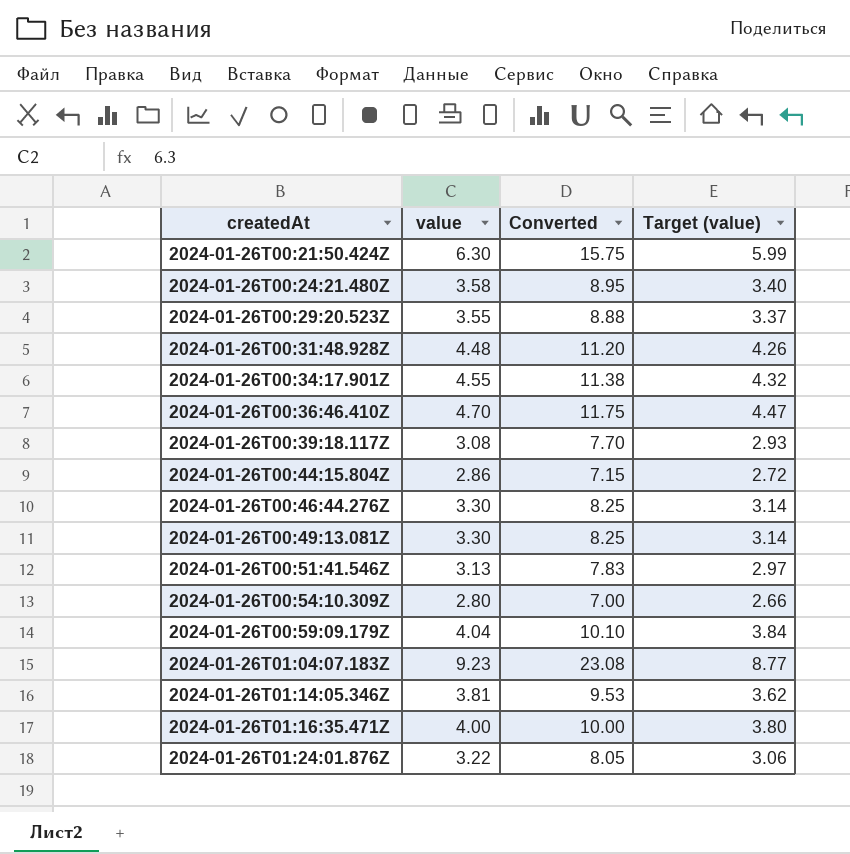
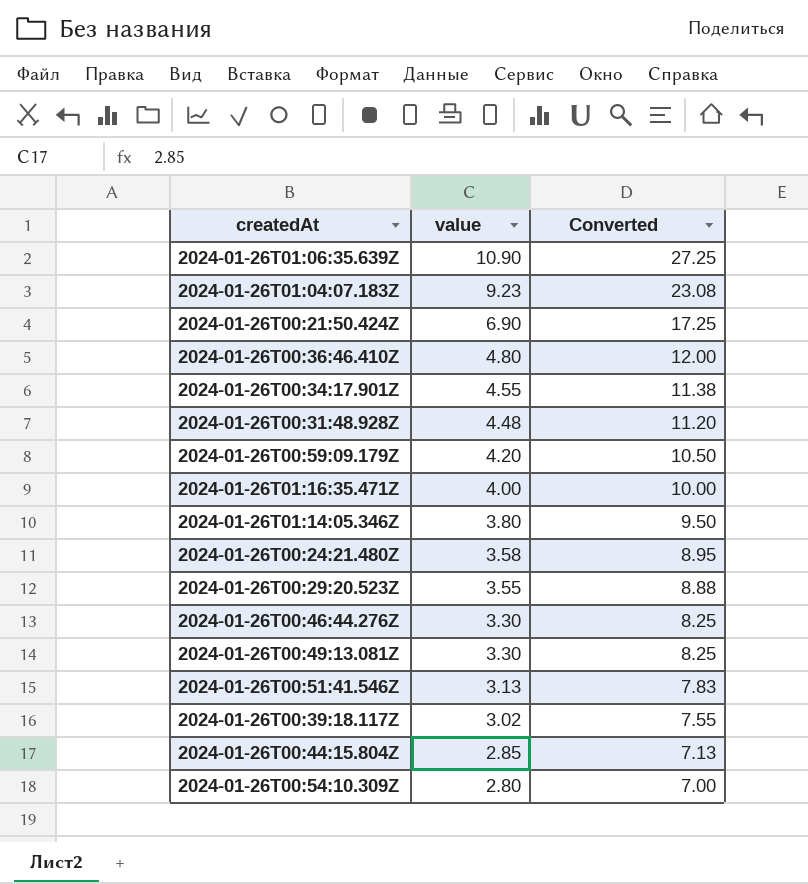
row order: createdAt ascending -> value descending
column Target (value) | formula: [value] * 0.95 -> none
row 2024-01-26T01:24:01.876Z: 3.22 | 8.05 | 3.06 -> none
row 2024-01-26T01:06:35.639Z: none -> 10.90 | 27.25
2024-01-26T00:21:50.424Z | value: 6.30 -> 6.90
2024-01-26T00:21:50.424Z | Converted: 15.75 -> 17.25
2024-01-26T00:36:46.410Z | value: 4.70 -> 4.80
2024-01-26T00:36:46.410Z | Converted: 11.75 -> 12.00
2024-01-26T00:59:09.179Z | value: 4.04 -> 4.20
2024-01-26T00:59:09.179Z | Converted: 10.10 -> 10.50
2024-01-26T01:14:05.346Z | value: 3.81 -> 3.80
2024-01-26T01:14:05.346Z | Converted: 9.53 -> 9.50
2024-01-26T00:39:18.117Z | value: 3.08 -> 3.02
2024-01-26T00:39:18.117Z | Converted: 7.70 -> 7.55
2024-01-26T00:44:15.804Z | value: 2.86 -> 2.85
2024-01-26T00:44:15.804Z | Converted: 7.15 -> 7.13

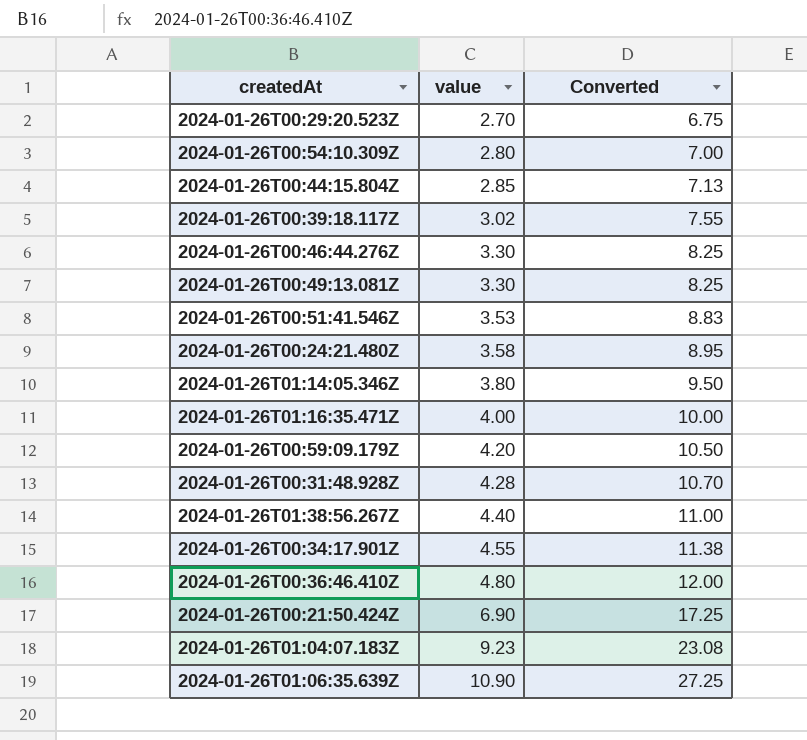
row order: value descending -> value ascending
2024-01-26T00:29:20.523Z | value: 3.55 -> 2.70
2024-01-26T00:29:20.523Z | Converted: 8.88 -> 6.75
2024-01-26T00:51:41.546Z | value: 3.13 -> 3.53
2024-01-26T00:51:41.546Z | Converted: 7.83 -> 8.83
2024-01-26T00:31:48.928Z | value: 4.48 -> 4.28
2024-01-26T00:31:48.928Z | Converted: 11.20 -> 10.70
row 2024-01-26T01:38:56.267Z: none -> 4.40 | 11.00

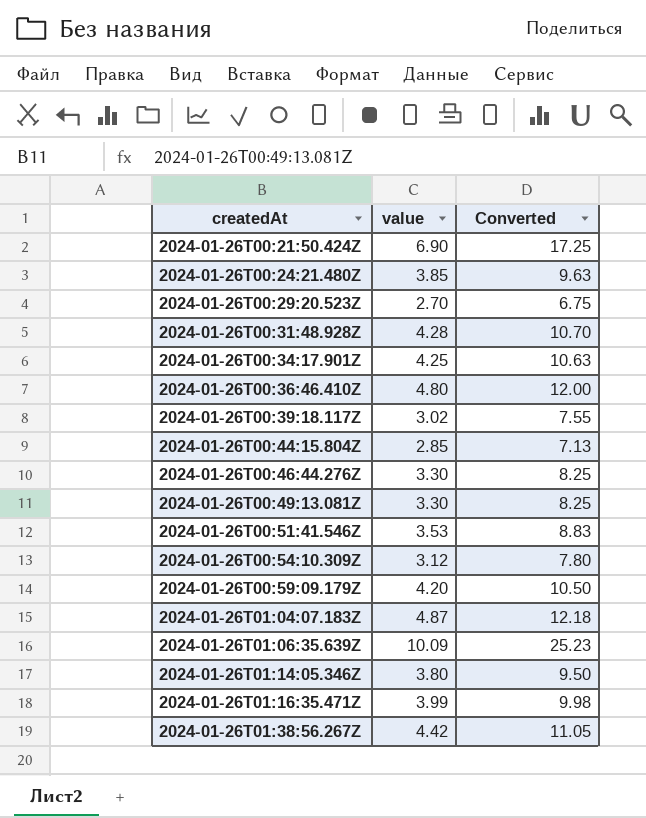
row order: value ascending -> createdAt ascending
2024-01-26T00:24:21.480Z | value: 3.58 -> 3.85
2024-01-26T00:24:21.480Z | Converted: 8.95 -> 9.63
2024-01-26T00:34:17.901Z | value: 4.55 -> 4.25
2024-01-26T00:34:17.901Z | Converted: 11.38 -> 10.63
2024-01-26T00:54:10.309Z | value: 2.80 -> 3.12
2024-01-26T00:54:10.309Z | Converted: 7.00 -> 7.80
2024-01-26T01:04:07.183Z | value: 9.23 -> 4.87
2024-01-26T01:04:07.183Z | Converted: 23.08 -> 12.18
2024-01-26T01:06:35.639Z | value: 10.90 -> 10.09
2024-01-26T01:06:35.639Z | Converted: 27.25 -> 25.23
2024-01-26T01:16:35.471Z | value: 4.00 -> 3.99
2024-01-26T01:16:35.471Z | Converted: 10.00 -> 9.98
2024-01-26T01:38:56.267Z | value: 4.40 -> 4.42
2024-01-26T01:38:56.267Z | Converted: 11.00 -> 11.05

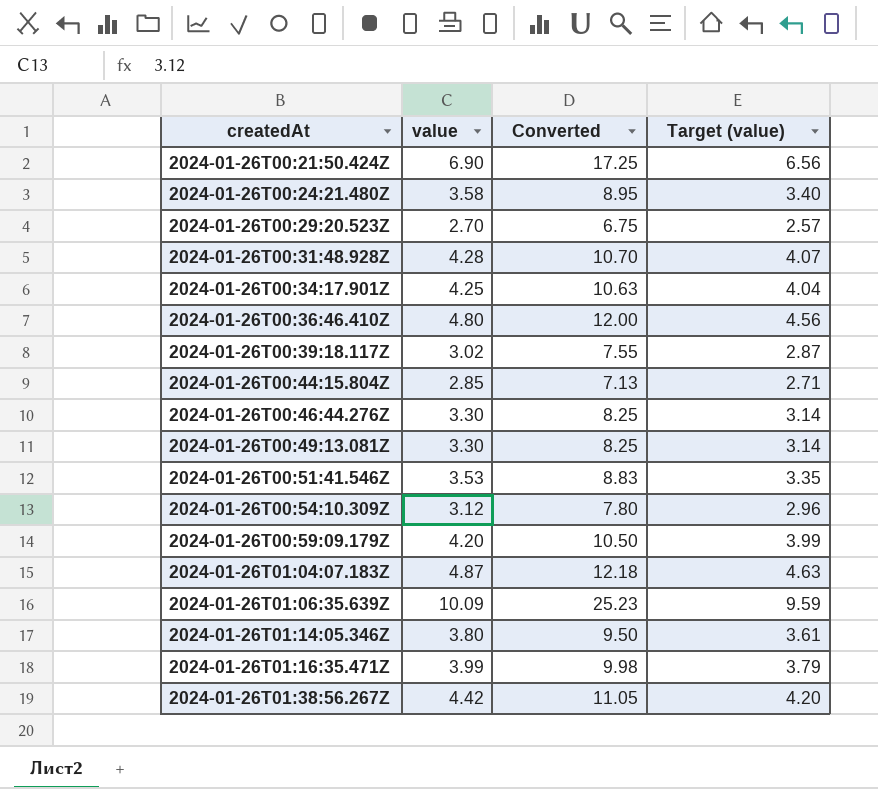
column Target (value) | formula: none -> [value] * 0.95
2024-01-26T00:24:21.480Z | value: 3.85 -> 3.58
2024-01-26T00:24:21.480Z | Converted: 9.63 -> 8.95

